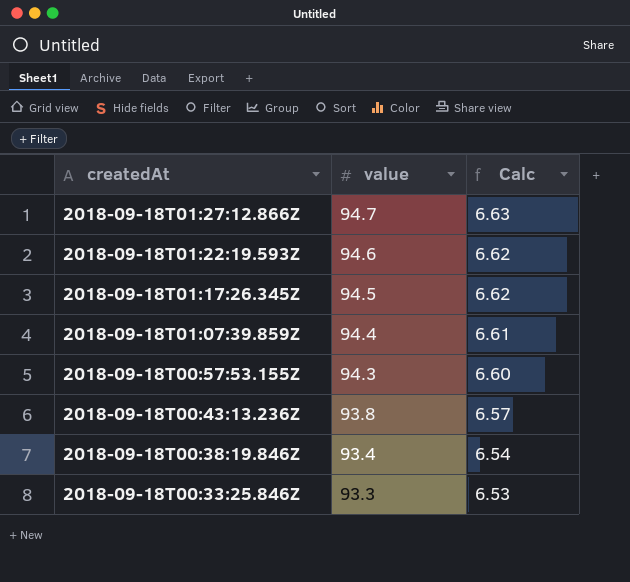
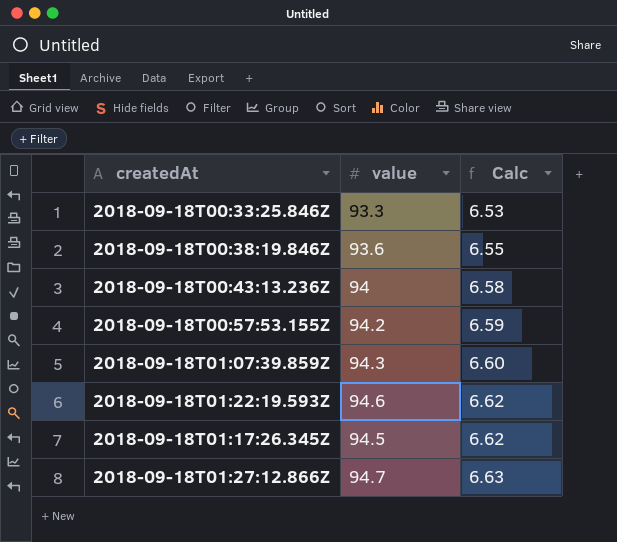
row order: createdAt descending -> Calc ascending
2018-09-18T00:38:19.846Z | value: 93.4 -> 93.6
2018-09-18T00:38:19.846Z | Calc: 6.54 -> 6.55
2018-09-18T00:43:13.236Z | value: 93.8 -> 94
2018-09-18T00:43:13.236Z | Calc: 6.57 -> 6.58
2018-09-18T00:57:53.155Z | value: 94.3 -> 94.2
2018-09-18T00:57:53.155Z | Calc: 6.60 -> 6.59
2018-09-18T01:07:39.859Z | value: 94.4 -> 94.3
2018-09-18T01:07:39.859Z | Calc: 6.61 -> 6.60

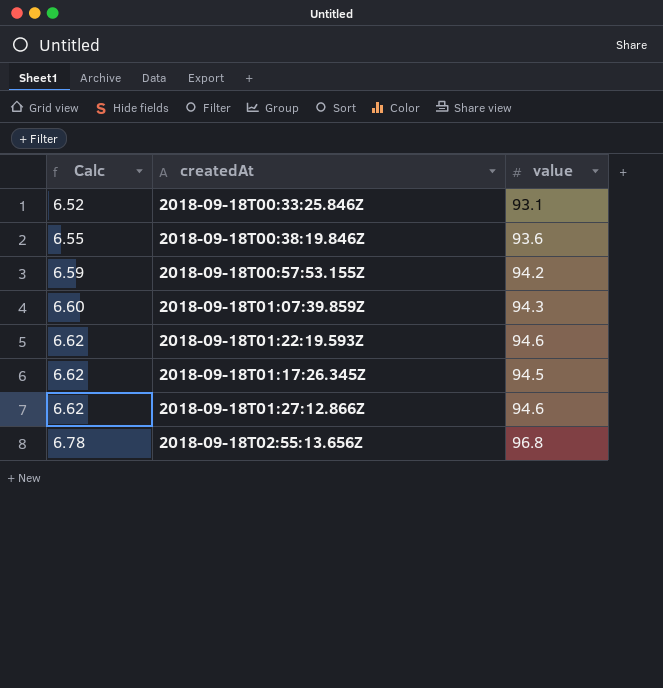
column Calc | position: 3 -> 1
row 2018-09-18T00:43:13.236Z: 94 | 6.58 -> none
2018-09-18T00:33:25.846Z | Calc: 6.53 -> 6.52
2018-09-18T00:33:25.846Z | value: 93.3 -> 93.1
2018-09-18T01:27:12.866Z | Calc: 6.63 -> 6.62
2018-09-18T01:27:12.866Z | value: 94.7 -> 94.6
row 2018-09-18T02:55:13.656Z: none -> 6.78 | 96.8

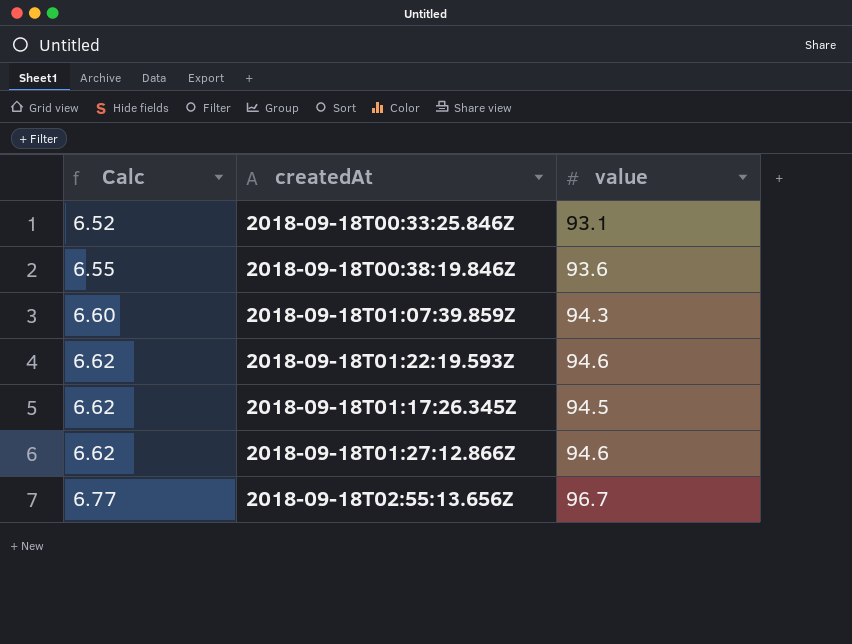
row 2018-09-18T00:57:53.155Z: 6.59 | 94.2 -> none
2018-09-18T02:55:13.656Z | Calc: 6.78 -> 6.77
2018-09-18T02:55:13.656Z | value: 96.8 -> 96.7

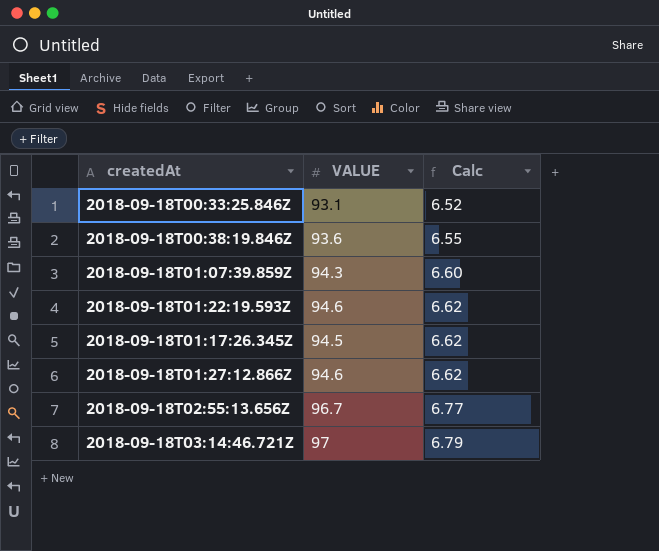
column name: value -> VALUE
column Calc | position: 1 -> 3
row 2018-09-18T03:14:46.721Z: none -> 97 | 6.79

